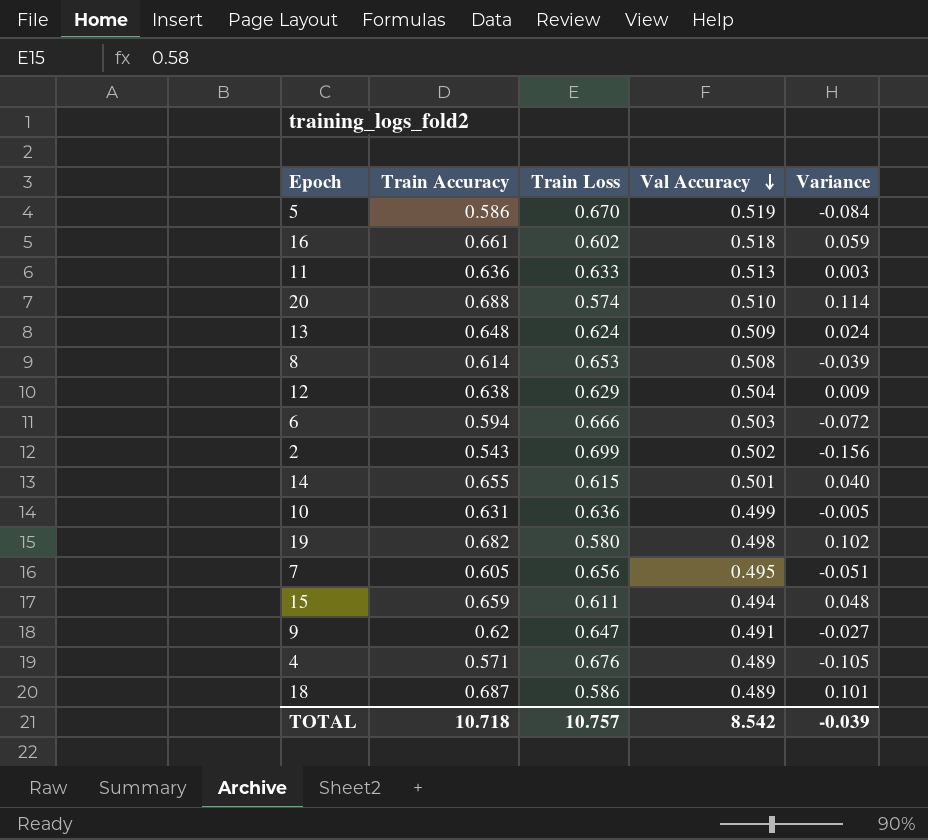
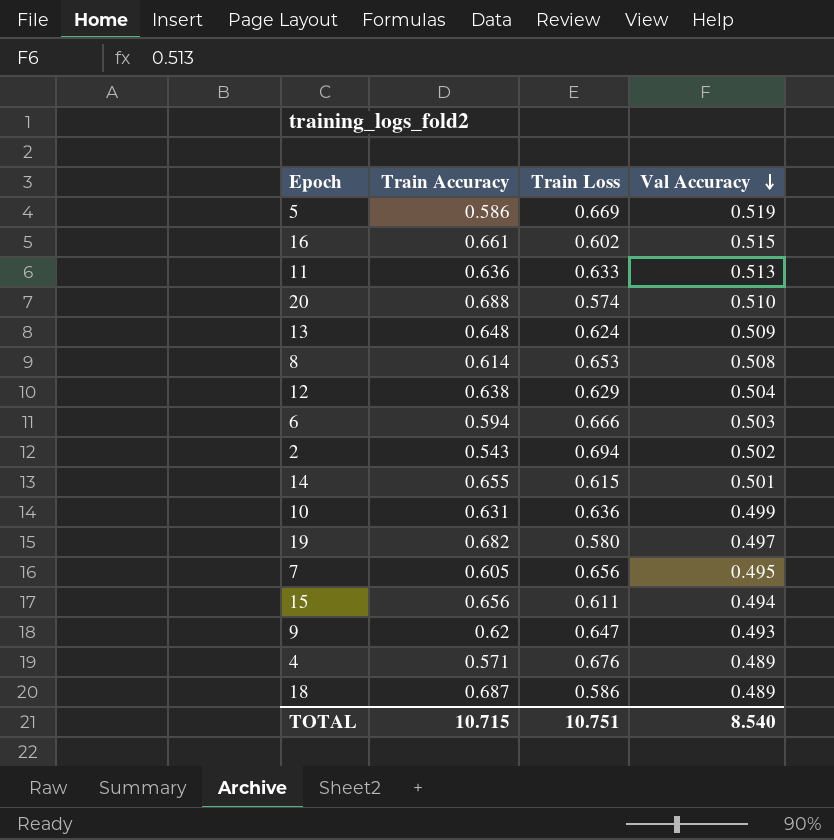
column Variance | formula: [Train Accuracy] - [Train Loss] -> none
5 | Train Loss: 0.670 -> 0.669
16 | Val Accuracy: 0.518 -> 0.515
2 | Train Loss: 0.699 -> 0.694
19 | Val Accuracy: 0.498 -> 0.497
15 | Train Accuracy: 0.659 -> 0.656
9 | Val Accuracy: 0.491 -> 0.493
TOTAL | Train Accuracy: 10.718 -> 10.715
TOTAL | Train Loss: 10.757 -> 10.751
TOTAL | Val Accuracy: 8.542 -> 8.540

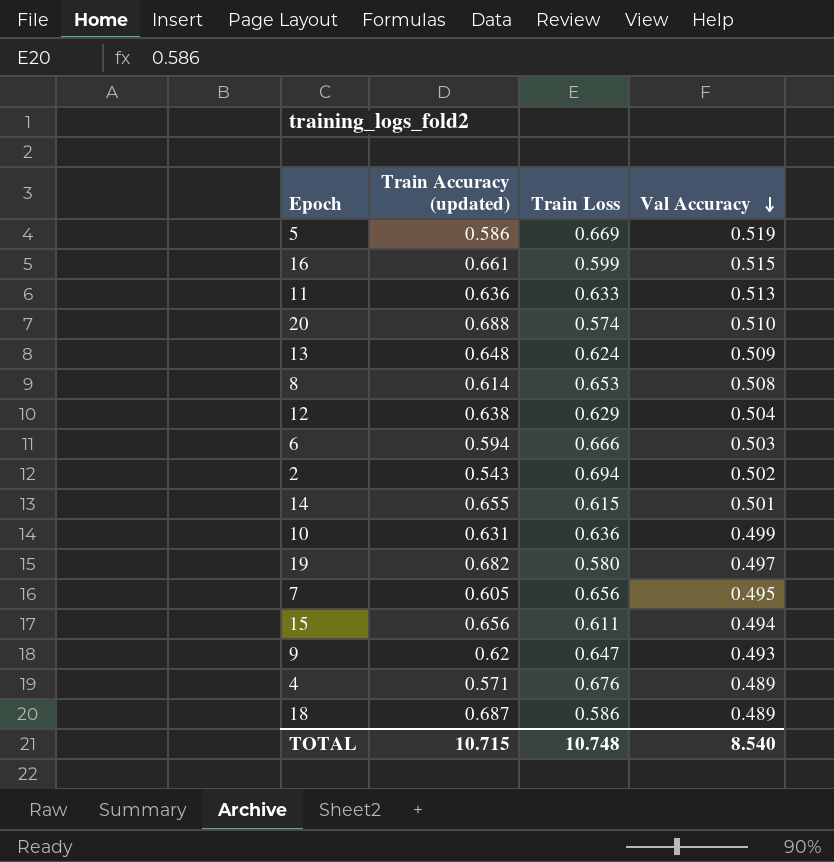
column name: Train Accuracy -> Train Accuracy (updated)
16 | Train Loss: 0.602 -> 0.599
TOTAL | Train Loss: 10.751 -> 10.748

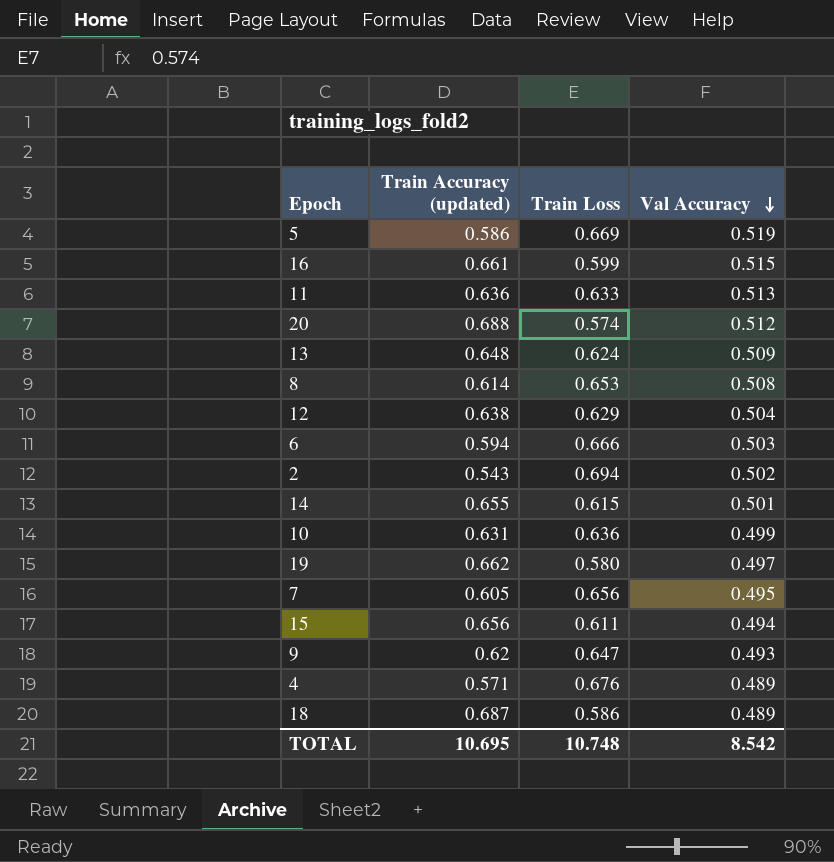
20 | Val Accuracy: 0.510 -> 0.512
19 | Train Accuracy (updated): 0.682 -> 0.662
TOTAL | Train Accuracy (updated): 10.715 -> 10.695
TOTAL | Val Accuracy: 8.540 -> 8.542

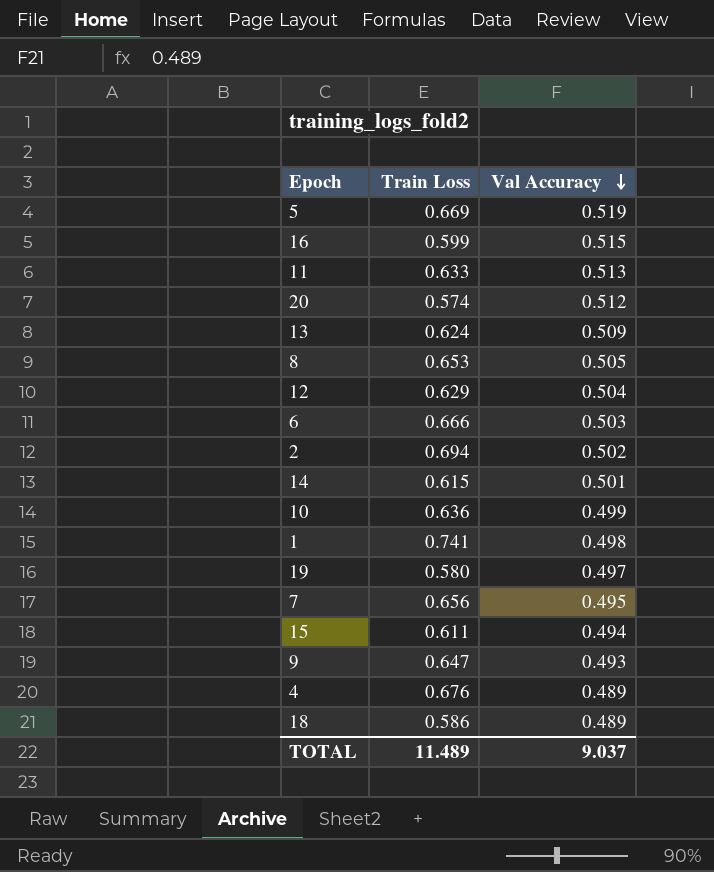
column Train Accuracy (updated) | position: 2 -> none
8 | Val Accuracy: 0.508 -> 0.505
row 1: none -> 0.741 | 0.498
TOTAL | Train Loss: 10.748 -> 11.489
TOTAL | Val Accuracy: 8.542 -> 9.037

